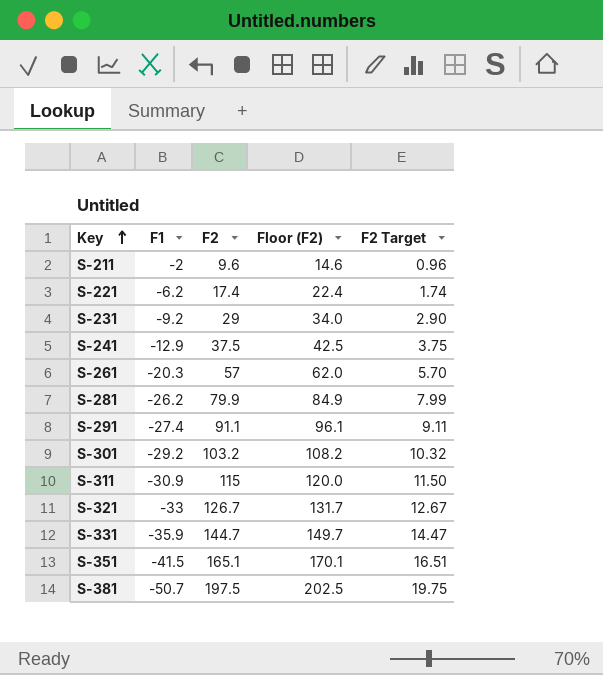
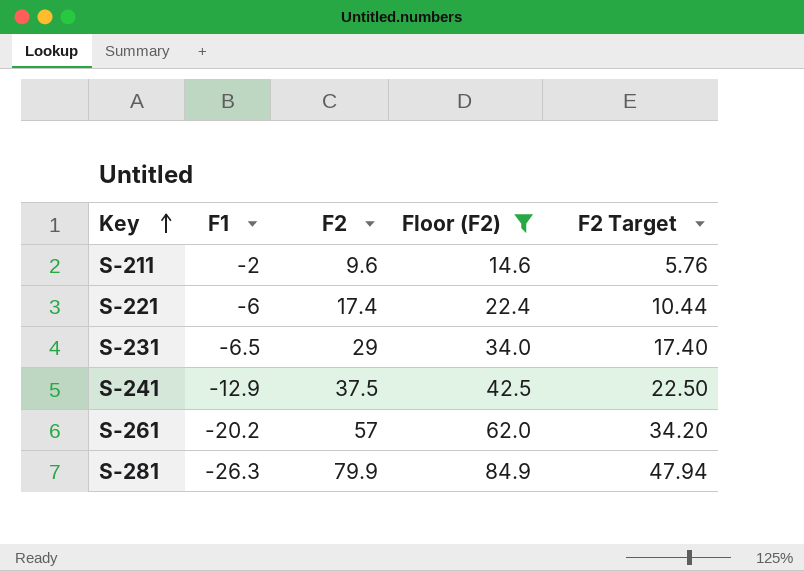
filter: none -> Floor (F2) <= 84.9
column F2 Target | formula: [F2] * 0.1 -> [F2] * 0.6
S-221 | F1: -6.2 -> -6
S-231 | F1: -9.2 -> -6.5
S-261 | F1: -20.3 -> -20.2
S-281 | F1: -26.2 -> -26.3

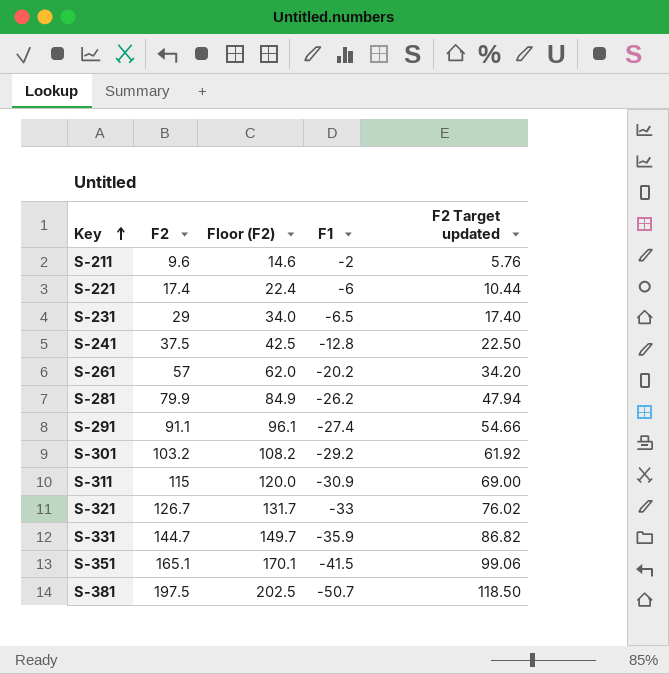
filter: Floor (F2) <= 84.9 -> none
column F1 | position: 2 -> 4
column name: F2 Target -> F2 Target updated
S-241 | F1: -12.9 -> -12.8
S-281 | F1: -26.3 -> -26.2

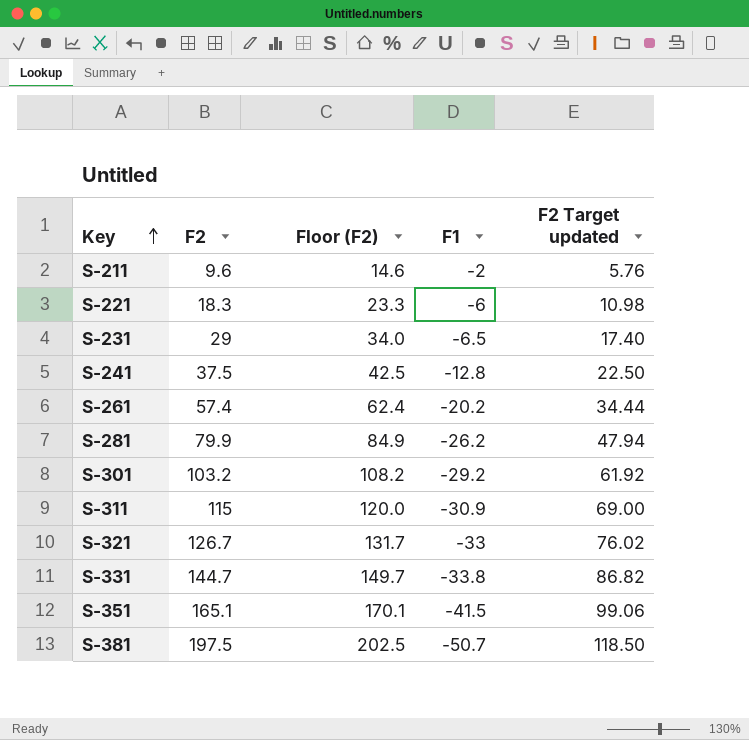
row S-291: 91.1 | 96.1 | -27.4 | 54.66 -> none
S-221 | F2: 17.4 -> 18.3
S-221 | Floor (F2): 22.4 -> 23.3
S-221 | F2 Target updated: 10.44 -> 10.98
S-261 | F2: 57 -> 57.4
S-261 | Floor (F2): 62.0 -> 62.4
S-261 | F2 Target updated: 34.20 -> 34.44
S-331 | F1: -35.9 -> -33.8

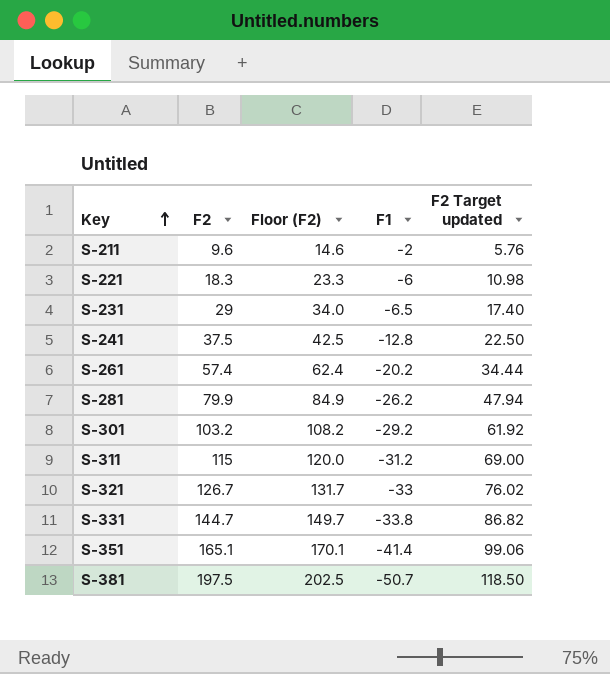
S-311 | F1: -30.9 -> -31.2
S-351 | F1: -41.5 -> -41.4

